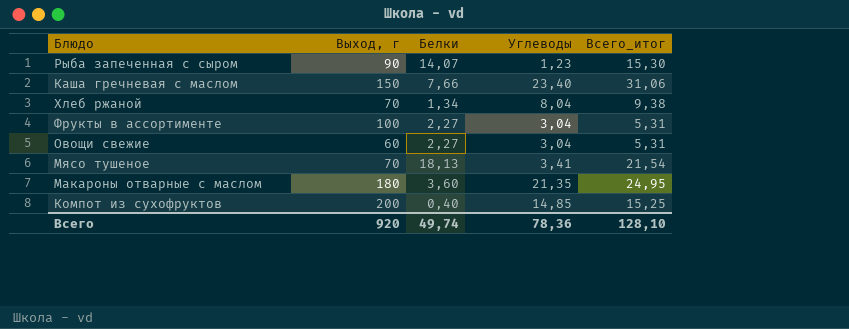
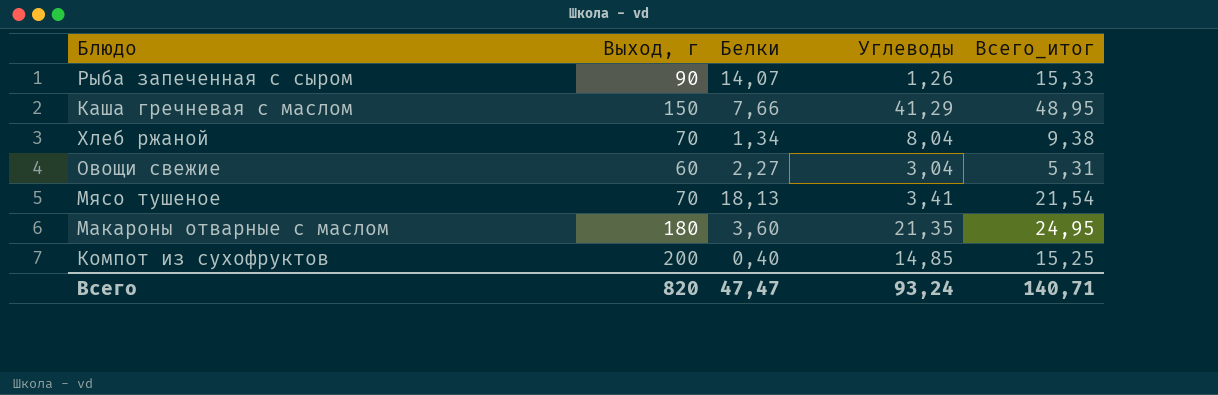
row Фрукты в ассортименте: 100 | 2,27 | 3,04 | 5,31 -> none
Рыба запеченная с сыром | Углеводы: 1,23 -> 1,26
Рыба запеченная с сыром | Всего_итог: 15,30 -> 15,33
Каша гречневая с маслом | Углеводы: 23,40 -> 41,29
Каша гречневая с маслом | Всего_итог: 31,06 -> 48,95
Всего | Выход, г: 920 -> 820
Всего | Белки: 49,74 -> 47,47
Всего | Углеводы: 78,36 -> 93,24
Всего | Всего_итог: 128,10 -> 140,71

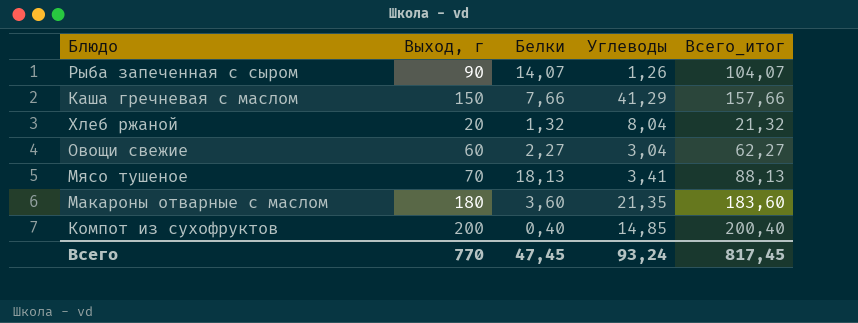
column Всего_итог | formula: [Белки] + [Углеводы] -> [Выход, г] + [Белки]
Хлеб ржаной | Выход, г: 70 -> 20
Хлеб ржаной | Белки: 1,34 -> 1,32
Всего | Выход, г: 820 -> 770
Всего | Белки: 47,47 -> 47,45
Всего | Всего_итог: 140,71 -> 817,45

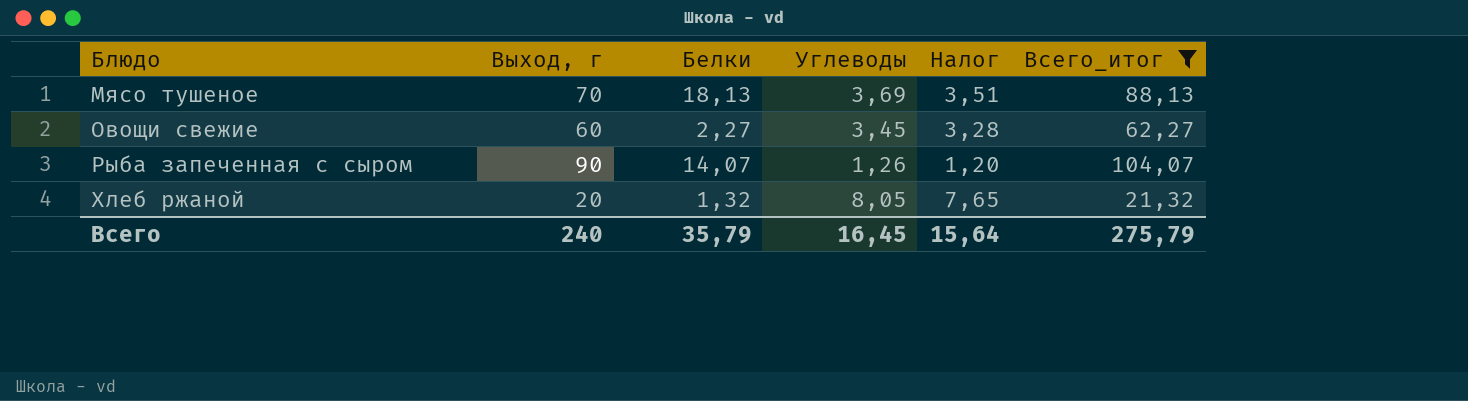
filter: none -> Всего_итог <= 104,07
row order: none -> Блюдо ascending
column Налог | formula: none -> [Углеводы] * 0,95
Мясо тушеное | Углеводы: 3,41 -> 3,69
Овощи свежие | Углеводы: 3,04 -> 3,45
Хлеб ржаной | Углеводы: 8,04 -> 8,05
Всего | Выход, г: 770 -> 240
Всего | Белки: 47,45 -> 35,79
Всего | Углеводы: 93,24 -> 16,45
Всего | Всего_итог: 817,45 -> 275,79

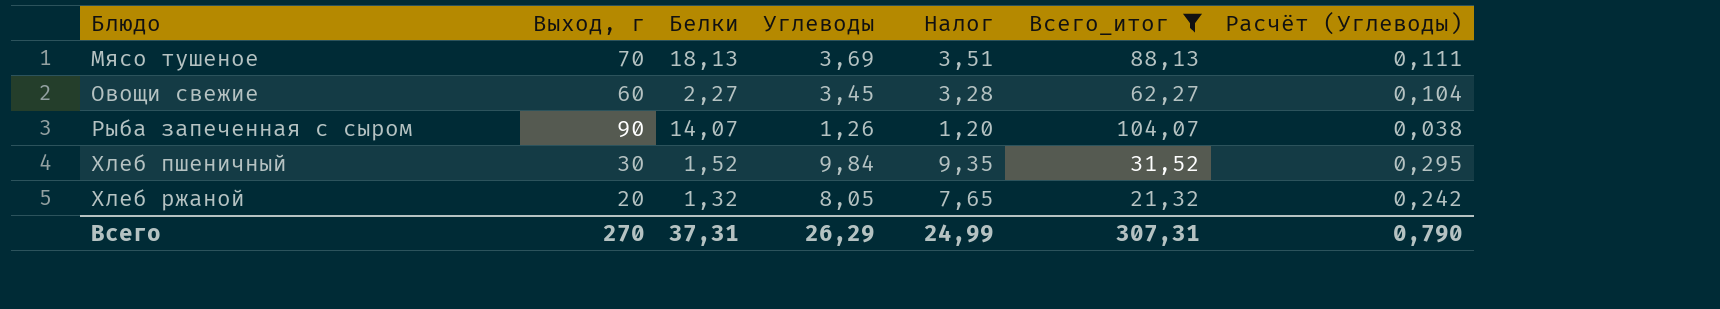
column Расчёт (Углеводы) | formula: none -> [Углеводы] * 0,03
row Хлеб пшеничный: none -> 30 | 1,52 | 9,84 | 9,35 | 31,52 | 0,295
Всего | Выход, г: 240 -> 270
Всего | Белки: 35,79 -> 37,31
Всего | Углеводы: 16,45 -> 26,29
Всего | Налог: 15,64 -> 24,99
Всего | Всего_итог: 275,79 -> 307,31

